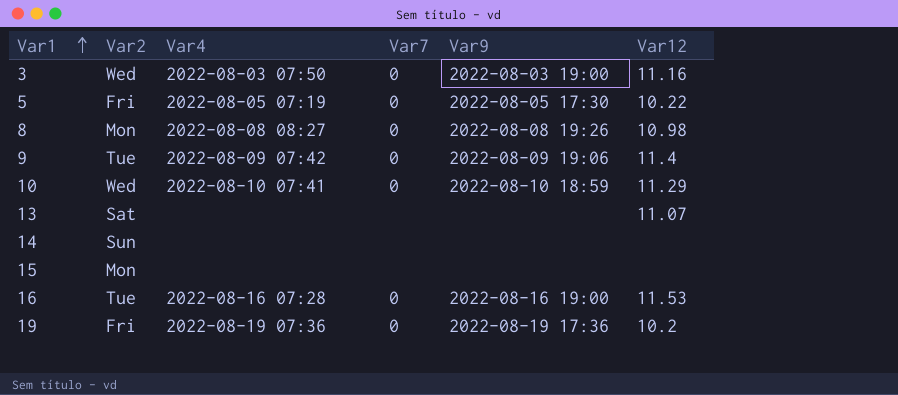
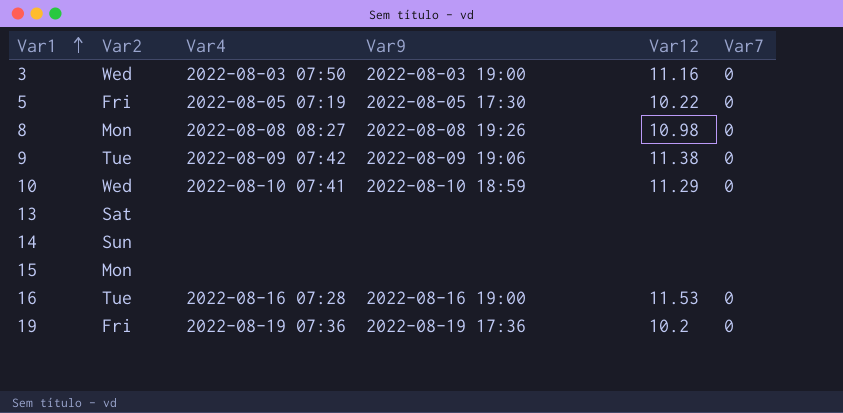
column Var7 | position: 4 -> 6
9 | Var12: 11.4 -> 11.38
13 | Var12: 11.07 -> none

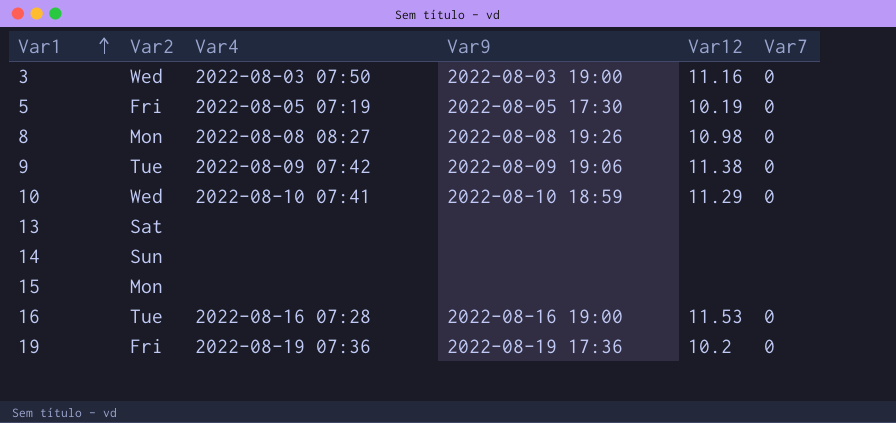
5 | Var12: 10.22 -> 10.19

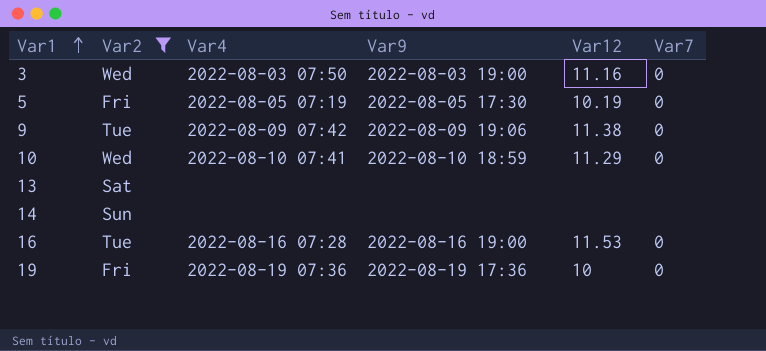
filter: none -> Var2 != Mon
19 | Var12: 10.2 -> 10

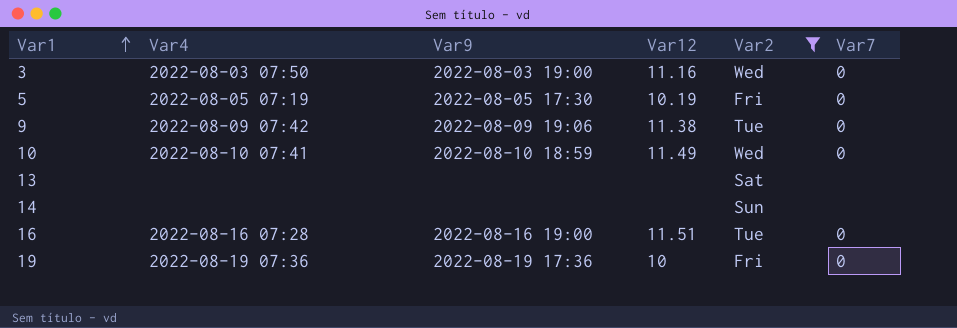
column Var2 | position: 2 -> 5
10 | Var12: 11.29 -> 11.49
16 | Var12: 11.53 -> 11.51

